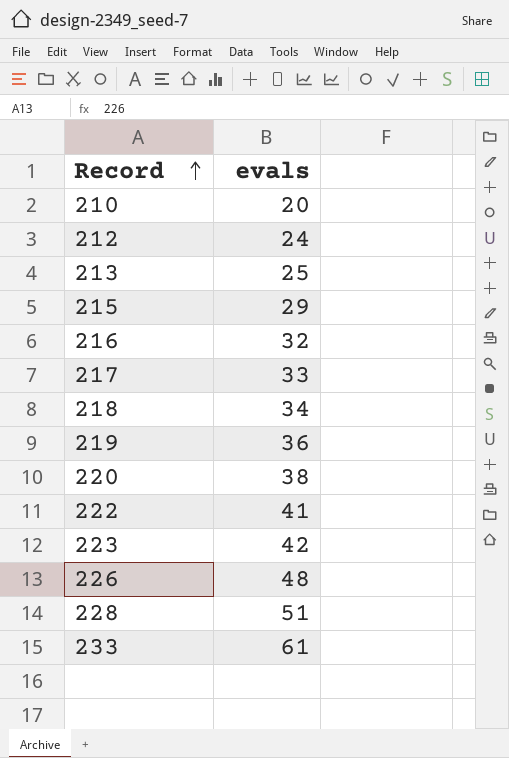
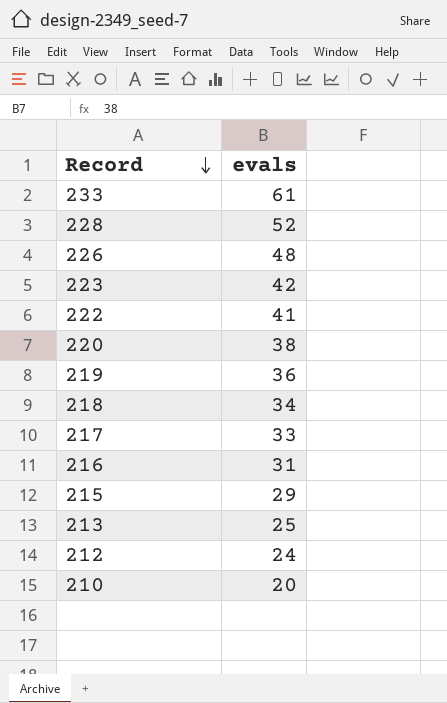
row order: Record ascending -> Record descending
228 | evals: 51 -> 52
216 | evals: 32 -> 31

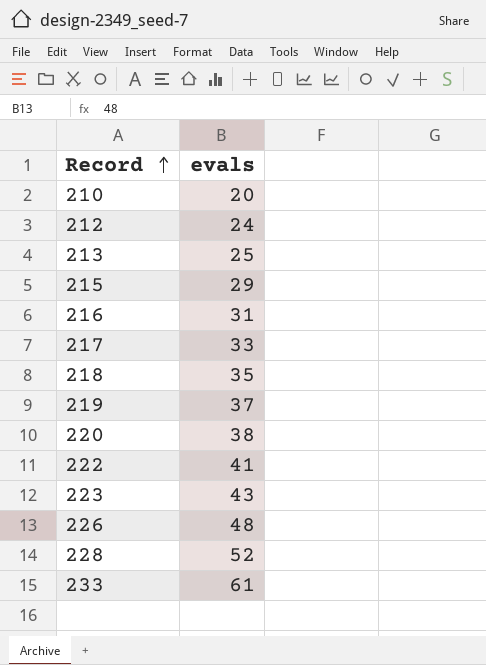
row order: Record descending -> Record ascending
218 | evals: 34 -> 35
219 | evals: 36 -> 37
223 | evals: 42 -> 43

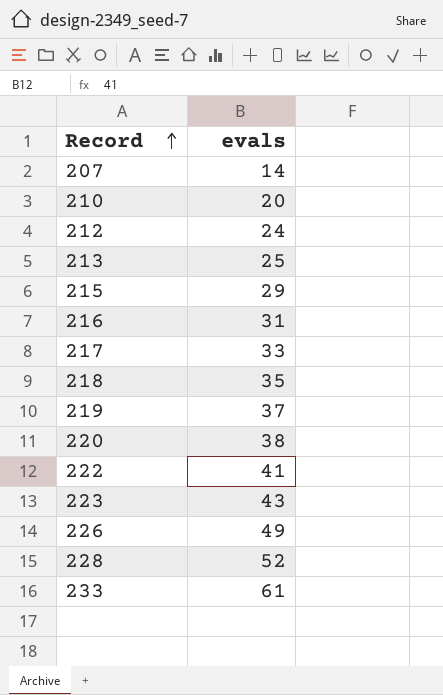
row 207: none -> 14
226 | evals: 48 -> 49

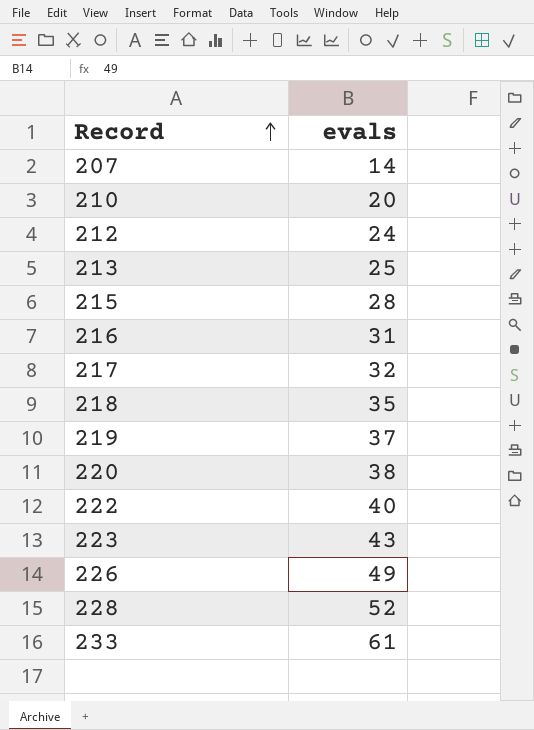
215 | evals: 29 -> 28
217 | evals: 33 -> 32
222 | evals: 41 -> 40

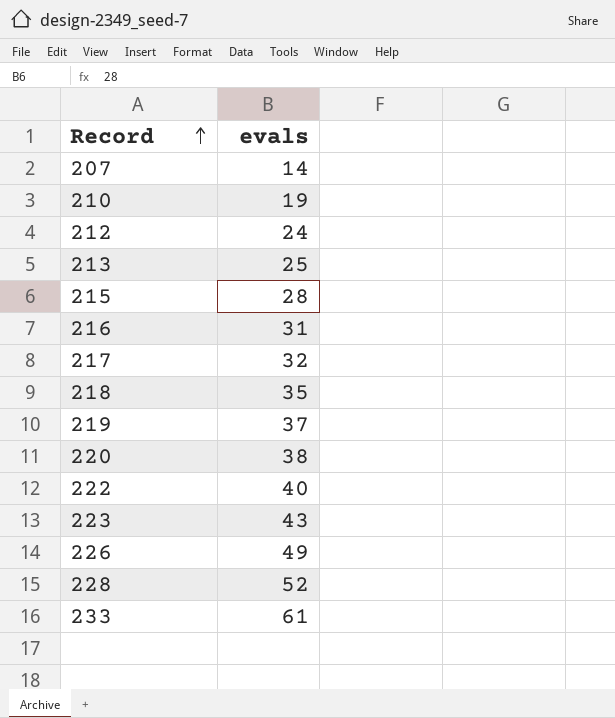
210 | evals: 20 -> 19

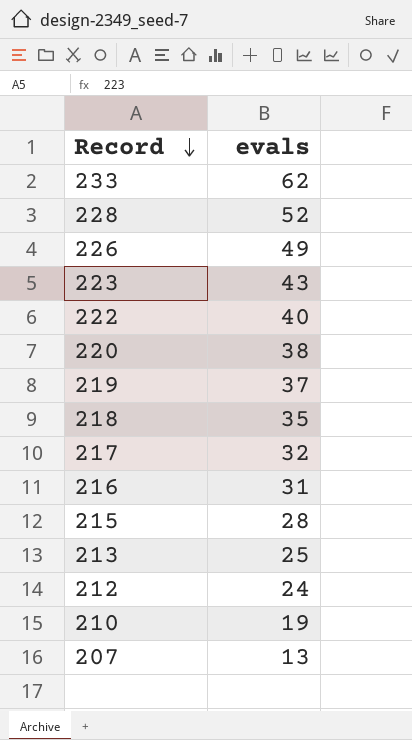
row order: Record ascending -> Record descending
233 | evals: 61 -> 62
207 | evals: 14 -> 13

